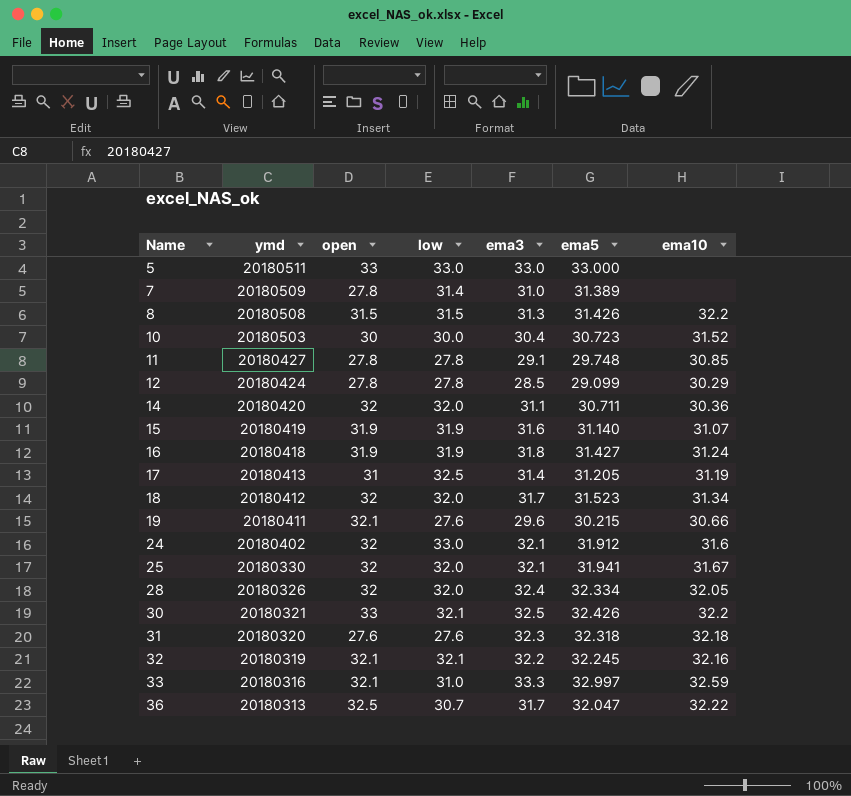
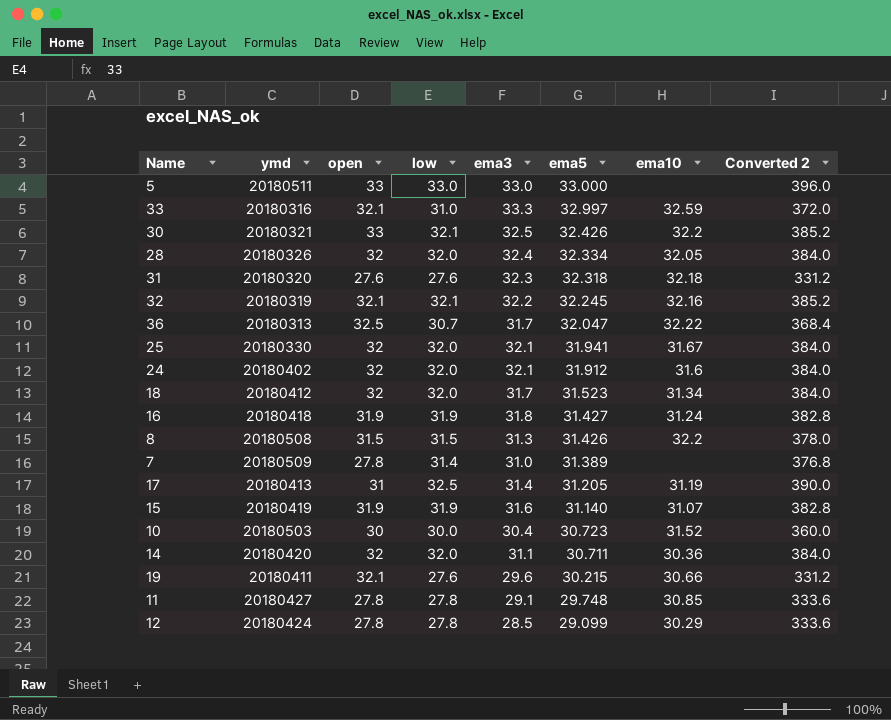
row order: Name ascending -> ema5 descending
column Converted 2 | formula: none -> [low] * 12
24 | low: 33.0 -> 32.0

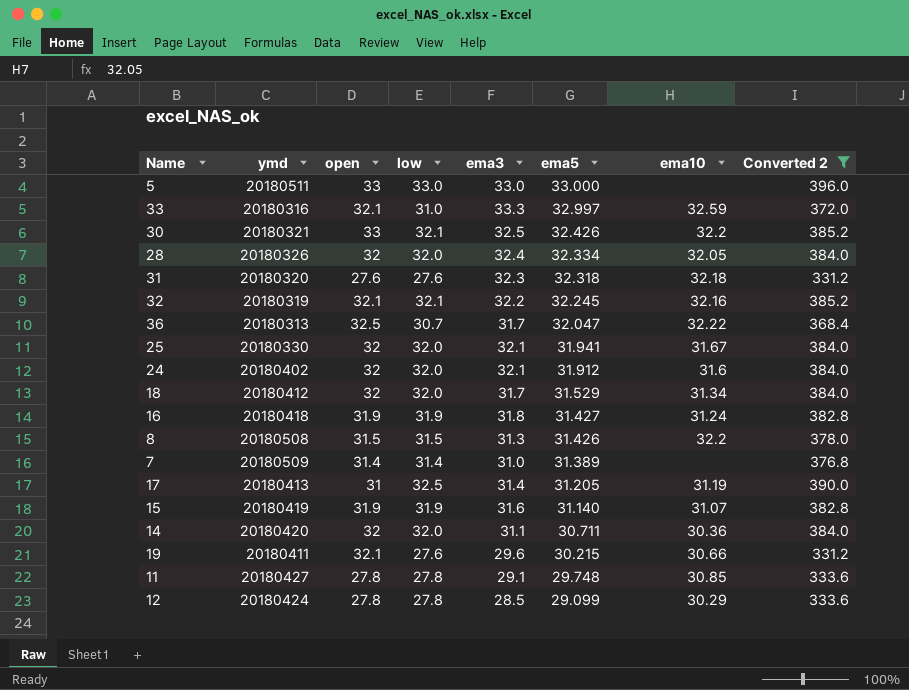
filter: none -> Converted 2 != 360.0
18 | ema5: 31.523 -> 31.529
7 | open: 27.8 -> 31.4

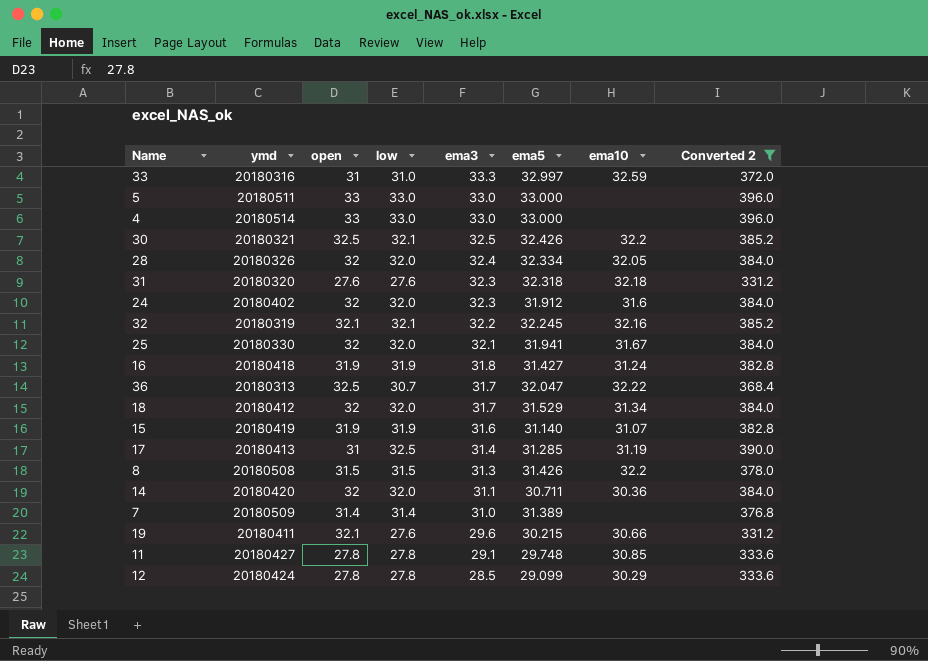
row order: ema5 descending -> ema3 descending
33 | open: 32.1 -> 31
row 4: none -> 20180514 | 33 | 33.0 | 33.0 | 33.000 | none | 396.0
30 | open: 33 -> 32.5
24 | ema3: 32.1 -> 32.3
17 | ema5: 31.205 -> 31.285

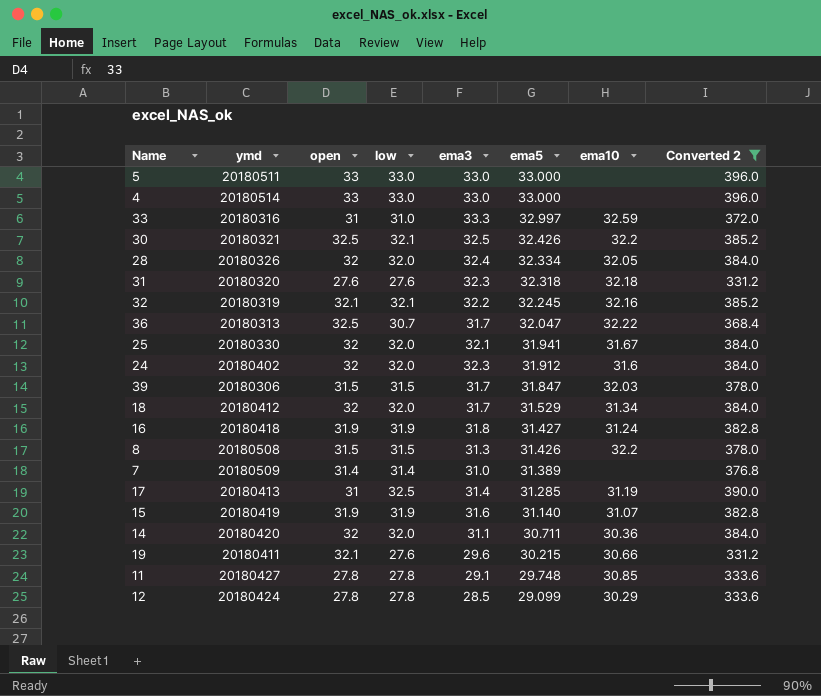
row order: ema3 descending -> ema5 descending
row 39: none -> 20180306 | 31.5 | 31.5 | 31.7 | 31.847 | 32.03 | 378.0

